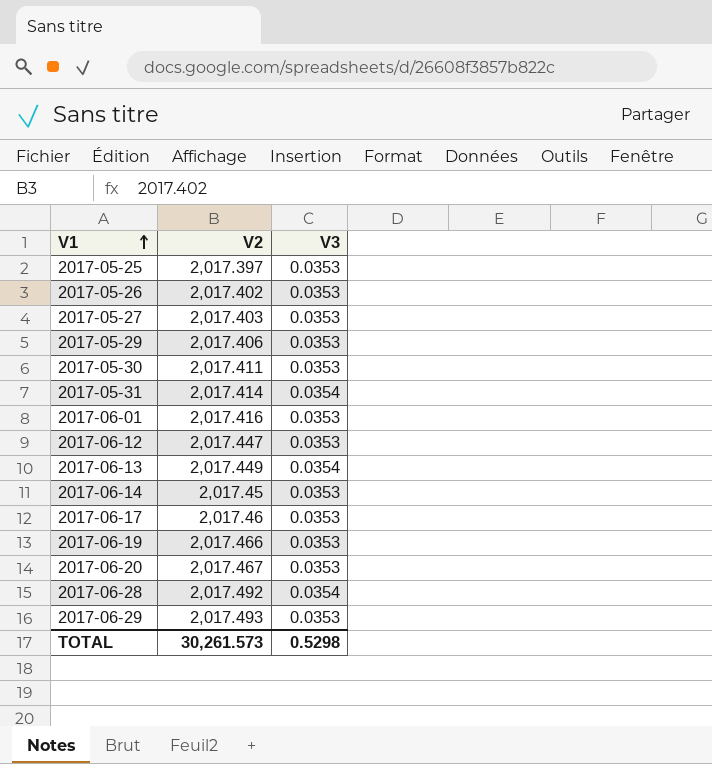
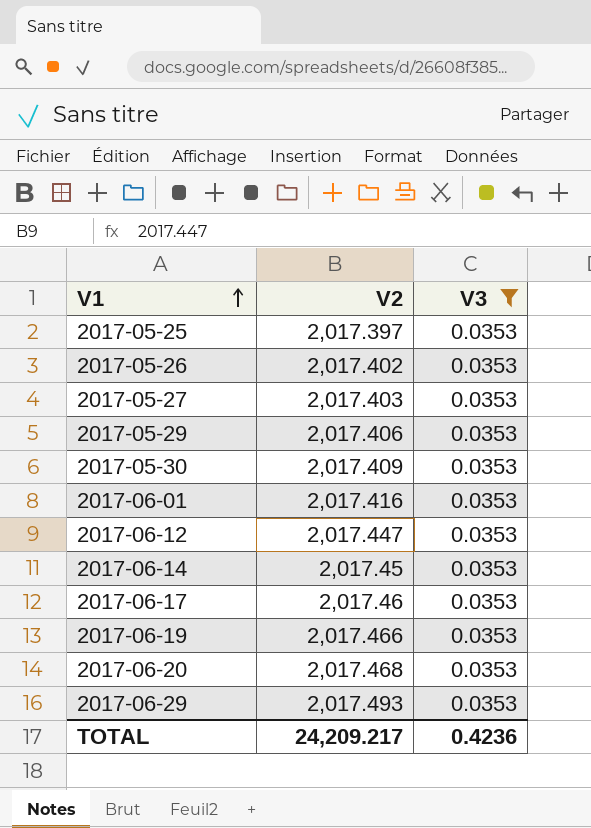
filter: none -> V3 = 0.0353
2017-05-30 | V2: 2,017.411 -> 2,017.409
2017-06-20 | V2: 2,017.467 -> 2,017.468
TOTAL | V2: 30,261.573 -> 24,209.217
TOTAL | V3: 0.5298 -> 0.4236

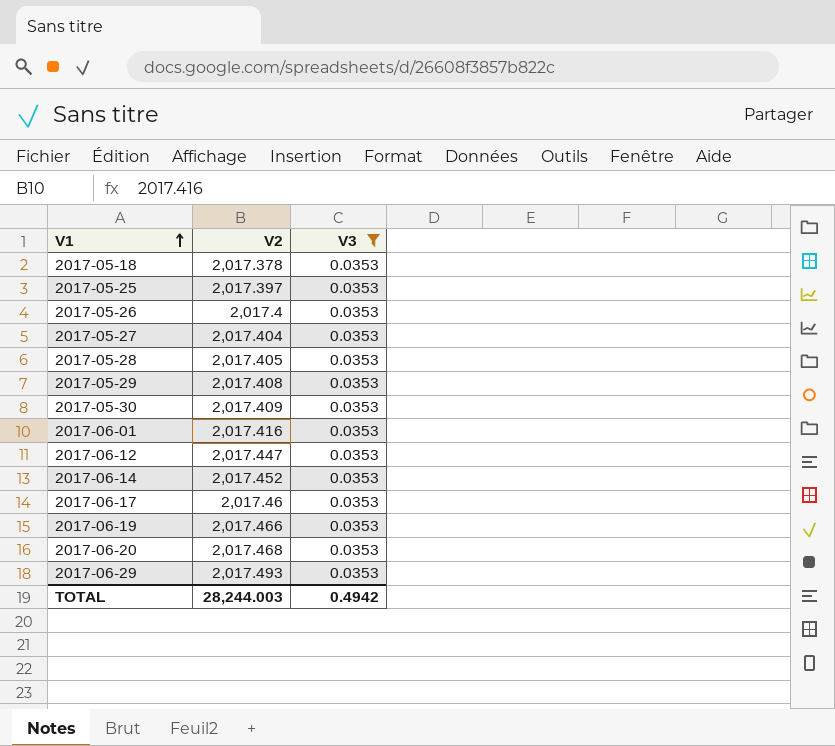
row 2017-05-18: none -> 2,017.378 | 0.0353
2017-05-26 | V2: 2,017.402 -> 2,017.4
2017-05-27 | V2: 2,017.403 -> 2,017.404
row 2017-05-28: none -> 2,017.405 | 0.0353
2017-05-29 | V2: 2,017.406 -> 2,017.408
2017-06-14 | V2: 2,017.45 -> 2,017.452
TOTAL | V2: 24,209.217 -> 28,244.003
TOTAL | V3: 0.4236 -> 0.4942

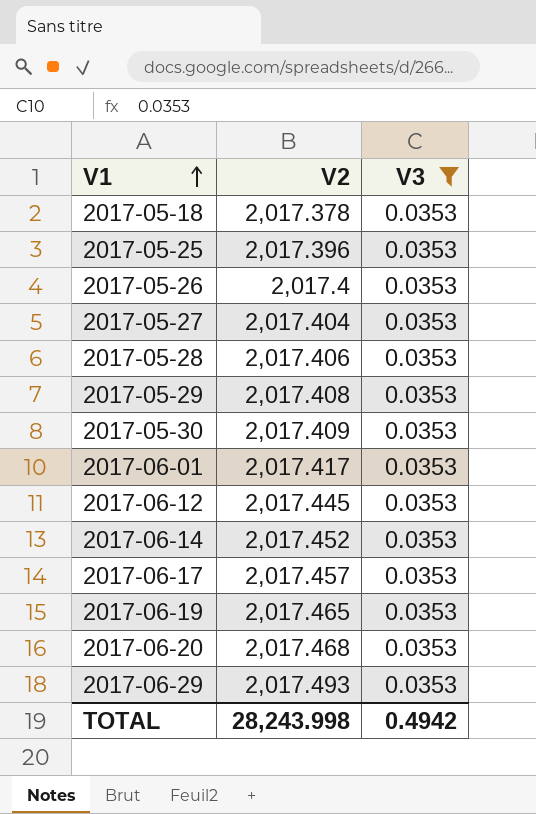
2017-05-25 | V2: 2,017.397 -> 2,017.396
2017-05-28 | V2: 2,017.405 -> 2,017.406
2017-06-01 | V2: 2,017.416 -> 2,017.417
2017-06-12 | V2: 2,017.447 -> 2,017.445
2017-06-17 | V2: 2,017.46 -> 2,017.457
2017-06-19 | V2: 2,017.466 -> 2,017.465
TOTAL | V2: 28,244.003 -> 28,243.998

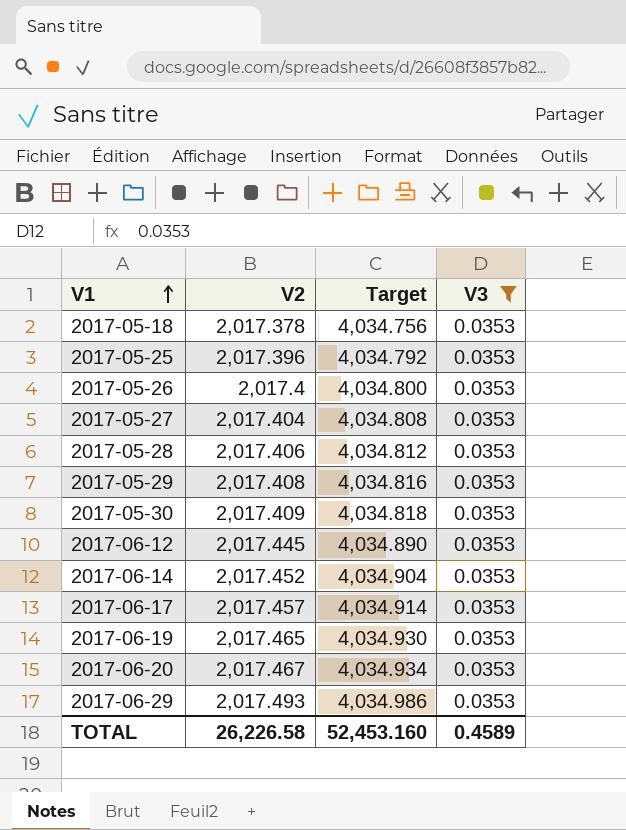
column Target | formula: none -> [V2] * 2
row 2017-06-01: 2,017.417 | 0.0353 -> none
2017-06-20 | V2: 2,017.468 -> 2,017.467
TOTAL | V2: 28,243.998 -> 26,226.58
TOTAL | V3: 0.4942 -> 0.4589

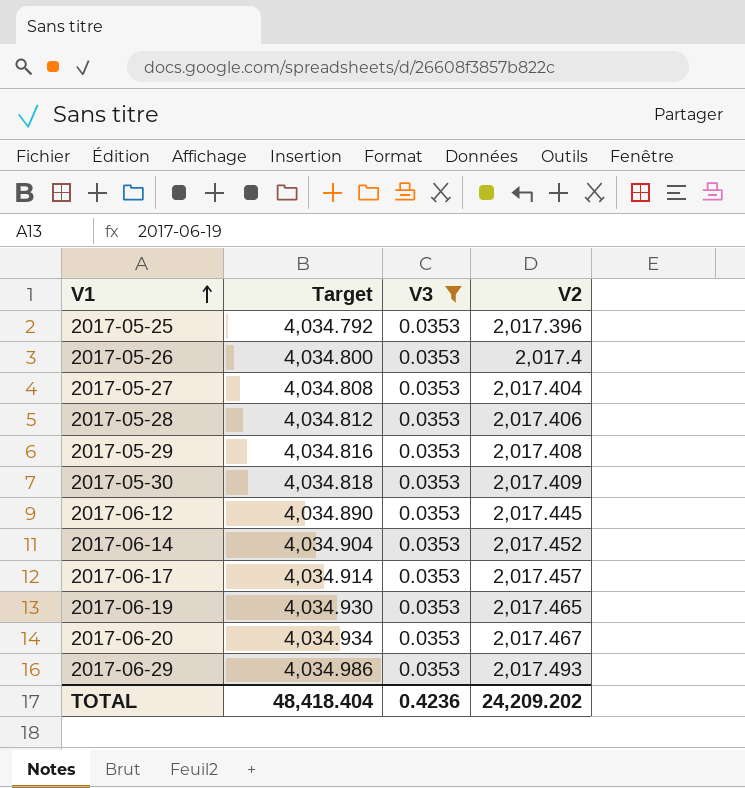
column V2 | position: 2 -> 4
row 2017-05-18: 2,017.378 | 4,034.756 | 0.0353 -> none
TOTAL | Target: 52,453.160 -> 48,418.404
TOTAL | V3: 0.4589 -> 0.4236
TOTAL | V2: 26,226.58 -> 24,209.202

